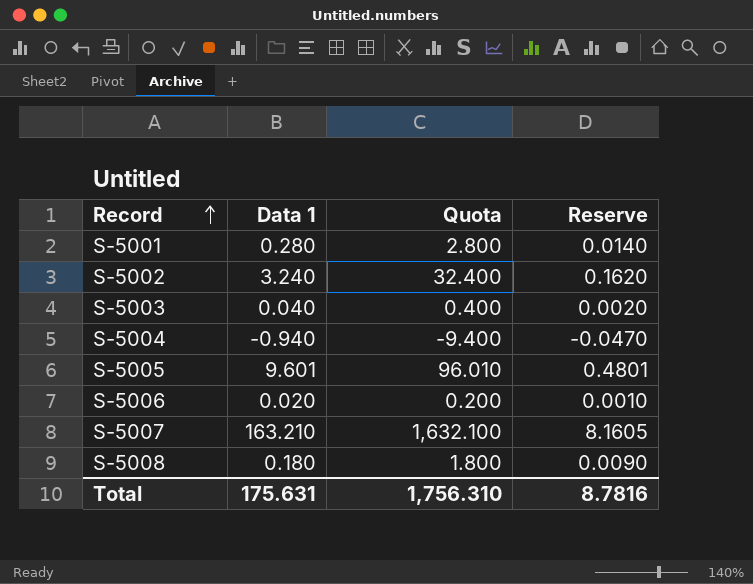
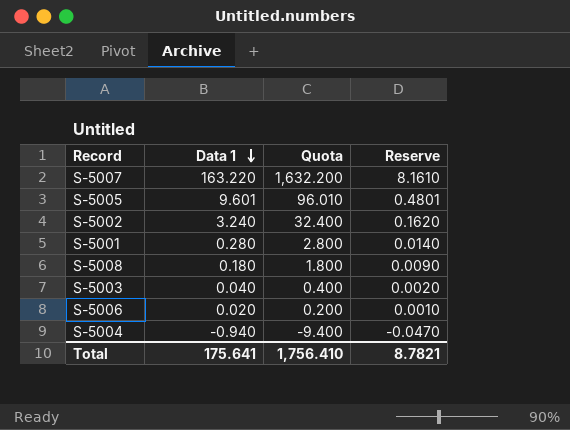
row order: Record ascending -> Data 1 descending
S-5007 | Data 1: 163.210 -> 163.220
S-5007 | Quota: 1,632.100 -> 1,632.200
S-5007 | Reserve: 8.1605 -> 8.1610
Total | Data 1: 175.631 -> 175.641
Total | Quota: 1,756.310 -> 1,756.410
Total | Reserve: 8.7816 -> 8.7821

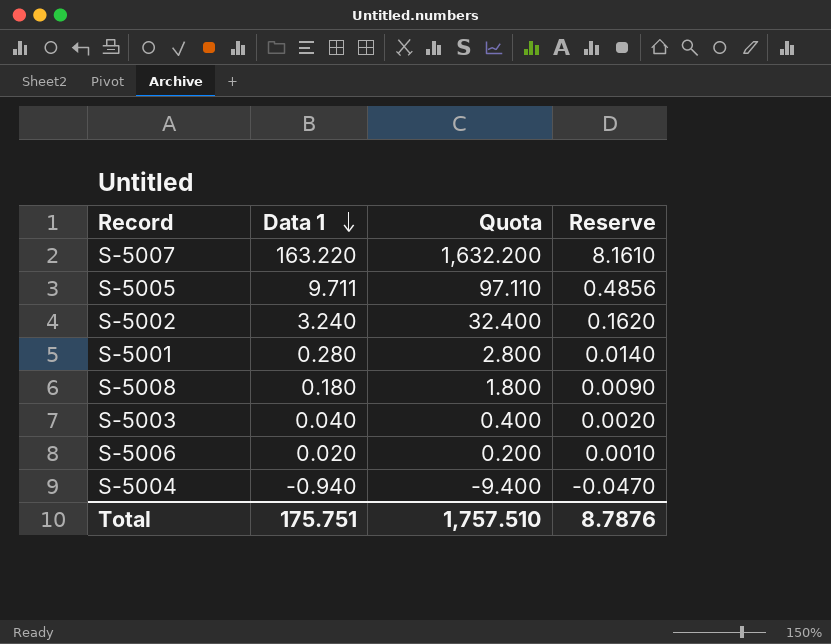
S-5005 | Data 1: 9.601 -> 9.711
S-5005 | Quota: 96.010 -> 97.110
S-5005 | Reserve: 0.4801 -> 0.4856
Total | Data 1: 175.641 -> 175.751
Total | Quota: 1,756.410 -> 1,757.510
Total | Reserve: 8.7821 -> 8.7876

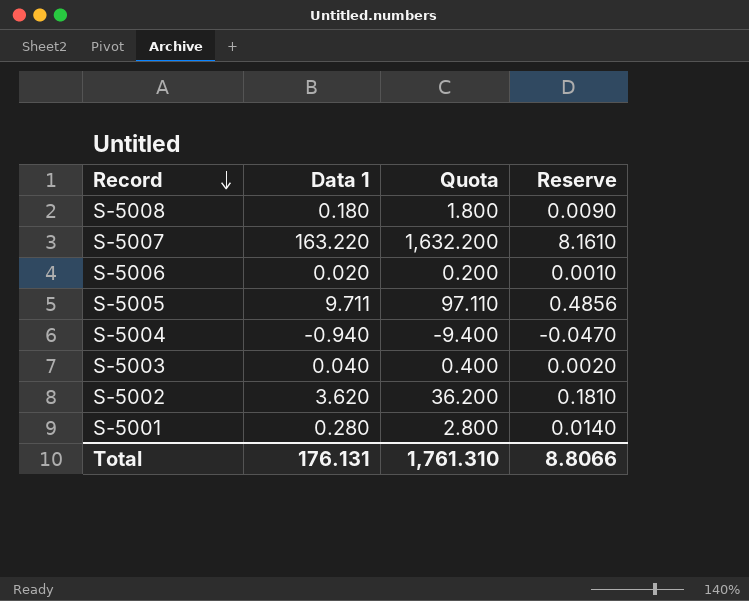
row order: Data 1 descending -> Record descending
S-5002 | Data 1: 3.240 -> 3.620
S-5002 | Quota: 32.400 -> 36.200
S-5002 | Reserve: 0.1620 -> 0.1810
Total | Data 1: 175.751 -> 176.131
Total | Quota: 1,757.510 -> 1,761.310
Total | Reserve: 8.7876 -> 8.8066

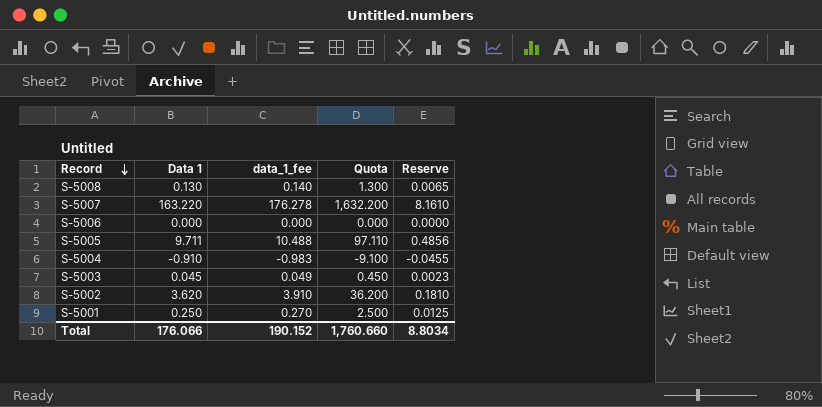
column data_1_fee | formula: none -> [Data 1] * 1.08
S-5008 | Data 1: 0.180 -> 0.130
S-5008 | Quota: 1.800 -> 1.300
S-5008 | Reserve: 0.0090 -> 0.0065
S-5006 | Data 1: 0.020 -> 0.000
S-5006 | Quota: 0.200 -> 0.000
S-5006 | Reserve: 0.0010 -> 0.0000
S-5004 | Data 1: -0.940 -> -0.910
S-5004 | Quota: -9.400 -> -9.100
S-5004 | Reserve: -0.0470 -> -0.0455
S-5003 | Data 1: 0.040 -> 0.045
S-5003 | Quota: 0.400 -> 0.450
S-5003 | Reserve: 0.0020 -> 0.0023
S-5001 | Data 1: 0.280 -> 0.250
S-5001 | Quota: 2.800 -> 2.500
S-5001 | Reserve: 0.0140 -> 0.0125
Total | Data 1: 176.131 -> 176.066
Total | Quota: 1,761.310 -> 1,760.660
Total | Reserve: 8.8066 -> 8.8034

